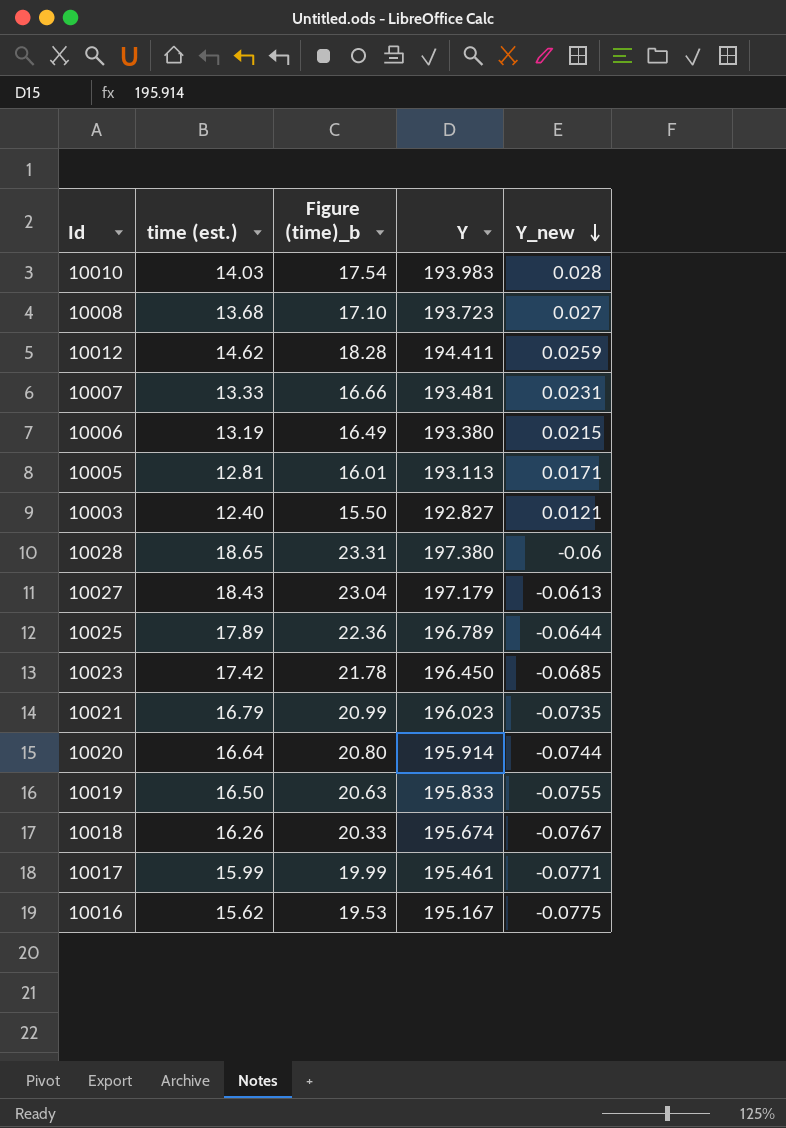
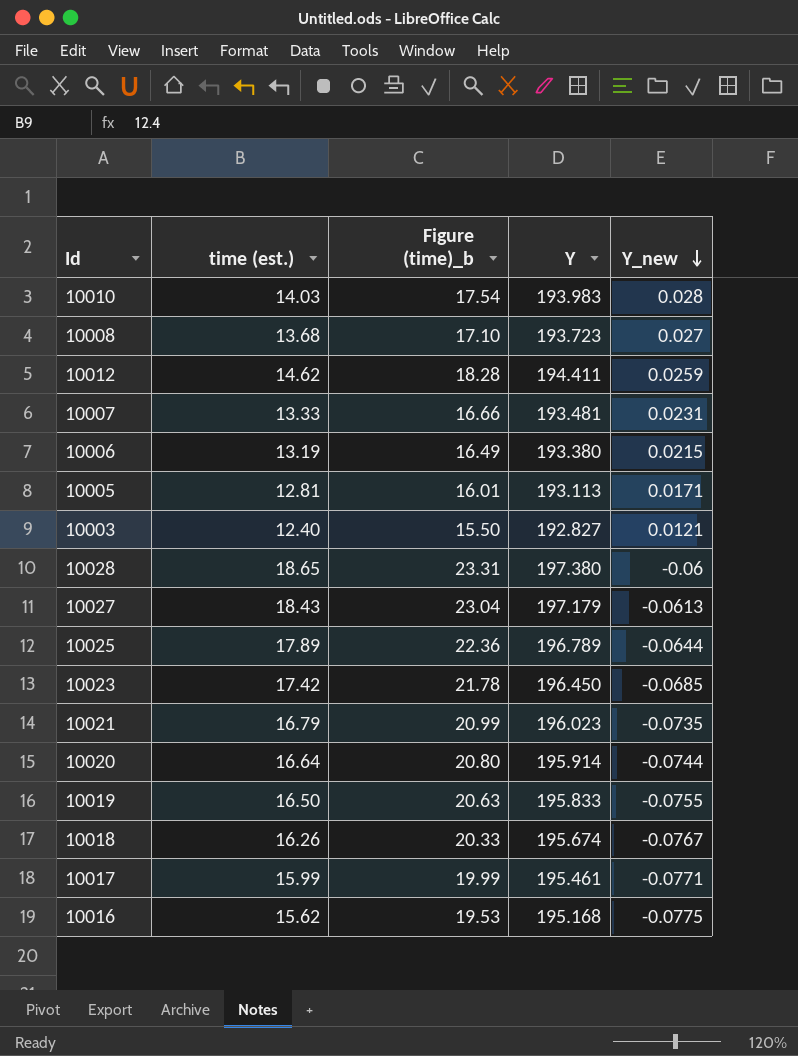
10016 | Y: 195.167 -> 195.168

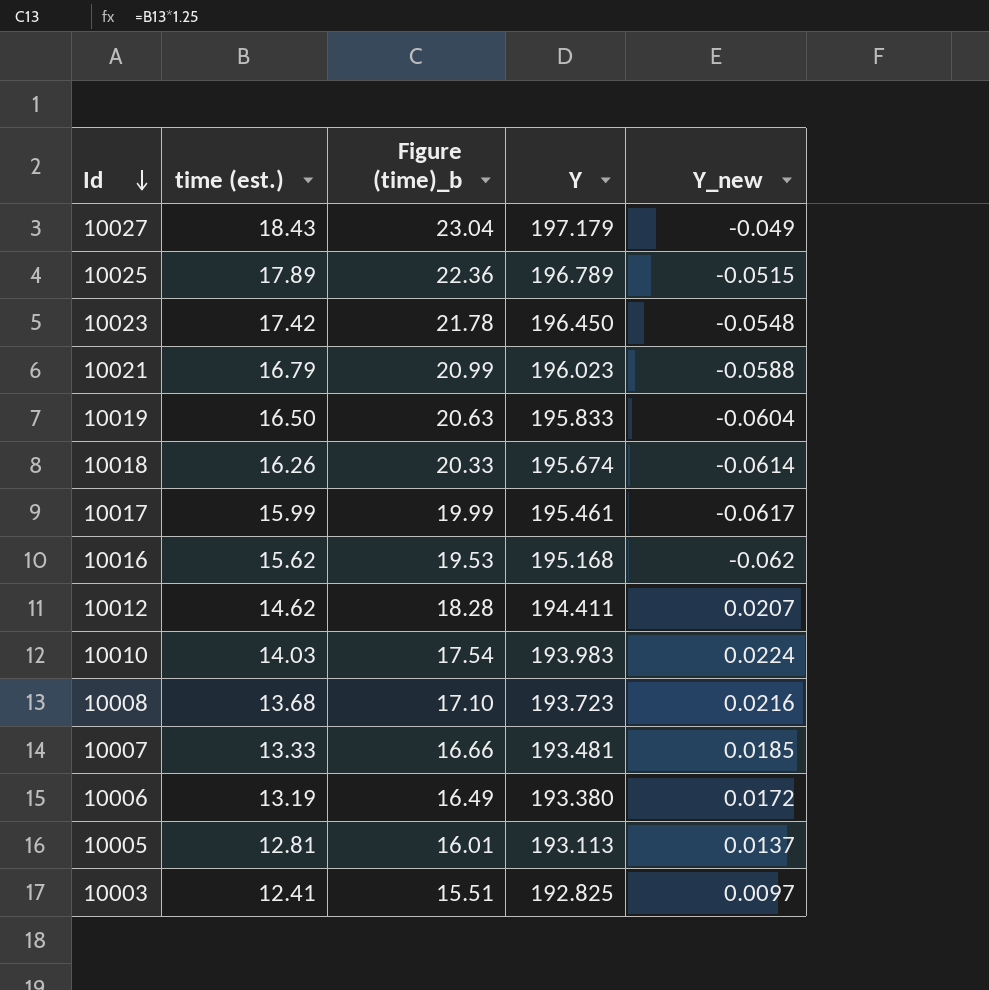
row order: Y_new descending -> Id descending
row 10028: 18.65 | 23.31 | 197.380 | -0.06 -> none
row 10020: 16.64 | 20.80 | 195.914 | -0.0744 -> none
10027 | Y_new: -0.0613 -> -0.049
10025 | Y_new: -0.0644 -> -0.0515
10023 | Y_new: -0.0685 -> -0.0548
10021 | Y_new: -0.0735 -> -0.0588
10019 | Y_new: -0.0755 -> -0.0604
10018 | Y_new: -0.0767 -> -0.0614
10017 | Y_new: -0.0771 -> -0.0617
10016 | Y_new: -0.0775 -> -0.062
10012 | Y_new: 0.0259 -> 0.0207
10010 | Y_new: 0.028 -> 0.0224
10008 | Y_new: 0.027 -> 0.0216
10007 | Y_new: 0.0231 -> 0.0185
10006 | Y_new: 0.0215 -> 0.0172
10005 | Y_new: 0.0171 -> 0.0137
10003 | time (est.): 12.40 -> 12.41
10003 | Figure (time)_b: 15.50 -> 15.51
10003 | Y: 192.827 -> 192.825
10003 | Y_new: 0.0121 -> 0.0097

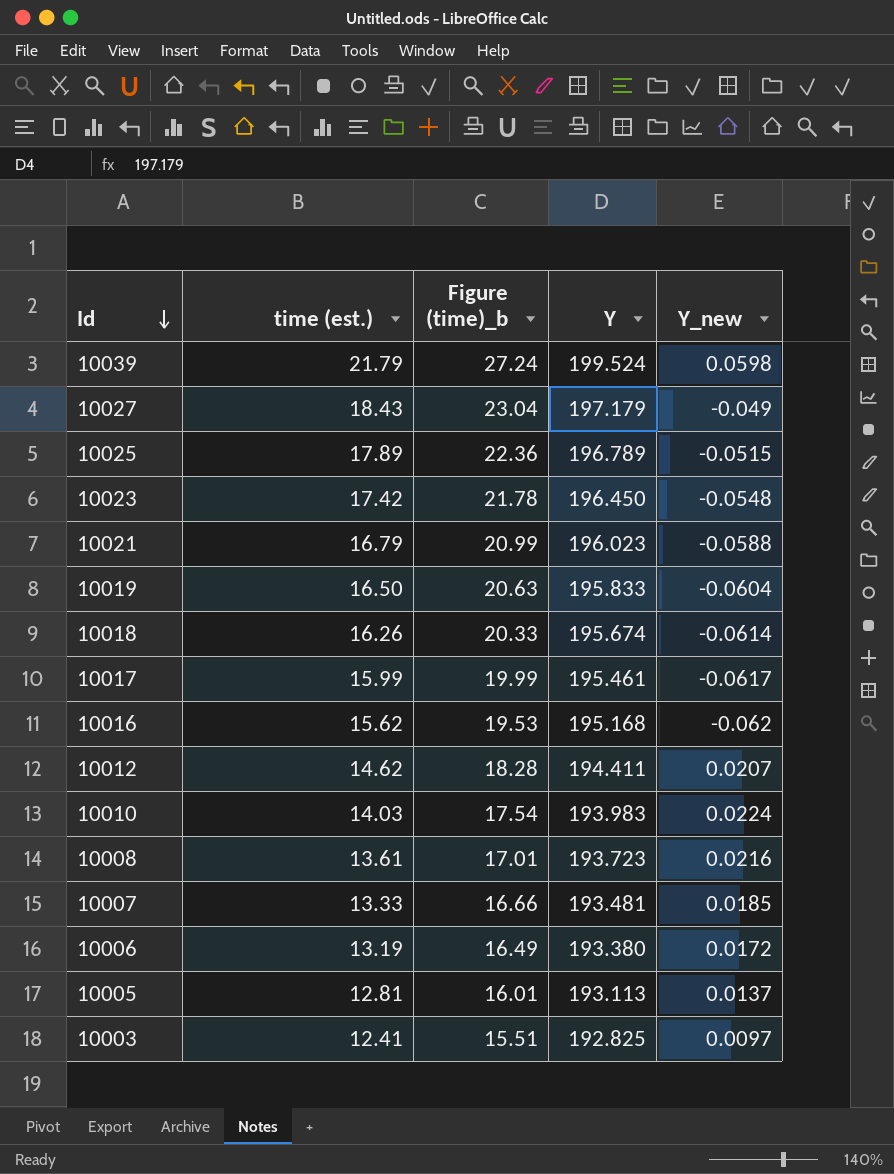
row 10039: none -> 21.79 | 27.24 | 199.524 | 0.0598
10008 | time (est.): 13.68 -> 13.61
10008 | Figure (time)_b: 17.10 -> 17.01

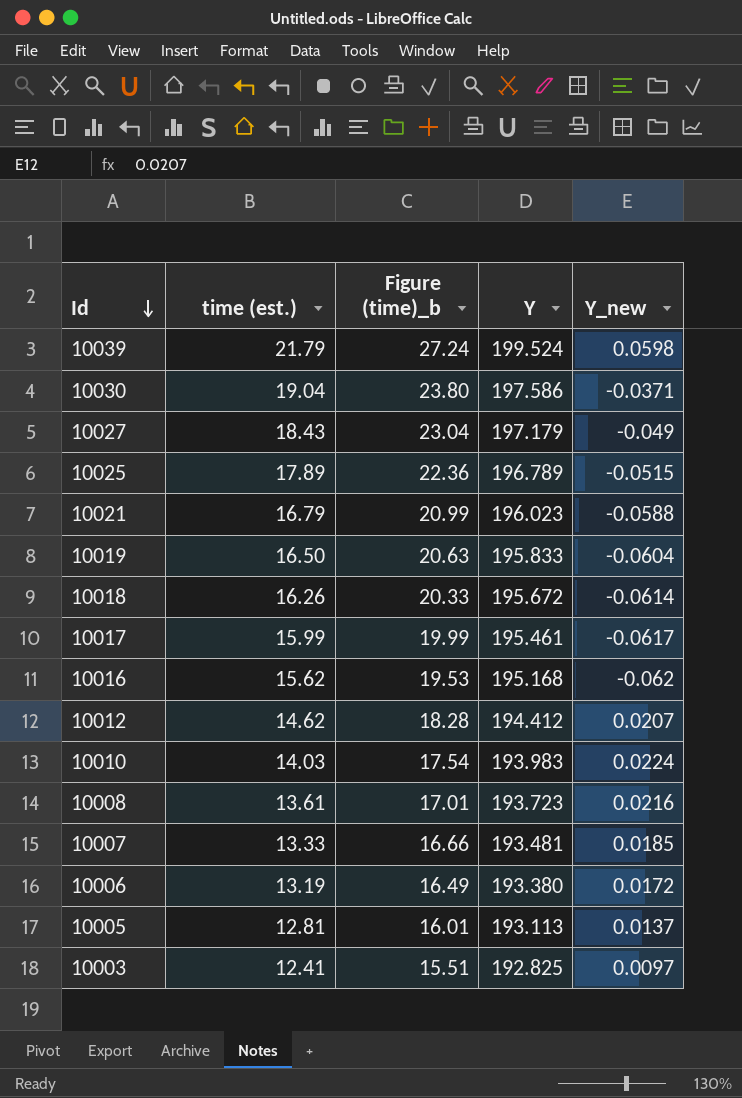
row 10023: 17.42 | 21.78 | 196.450 | -0.0548 -> none
row 10030: none -> 19.04 | 23.80 | 197.586 | -0.0371
10018 | Y: 195.674 -> 195.672
10012 | Y: 194.411 -> 194.412

